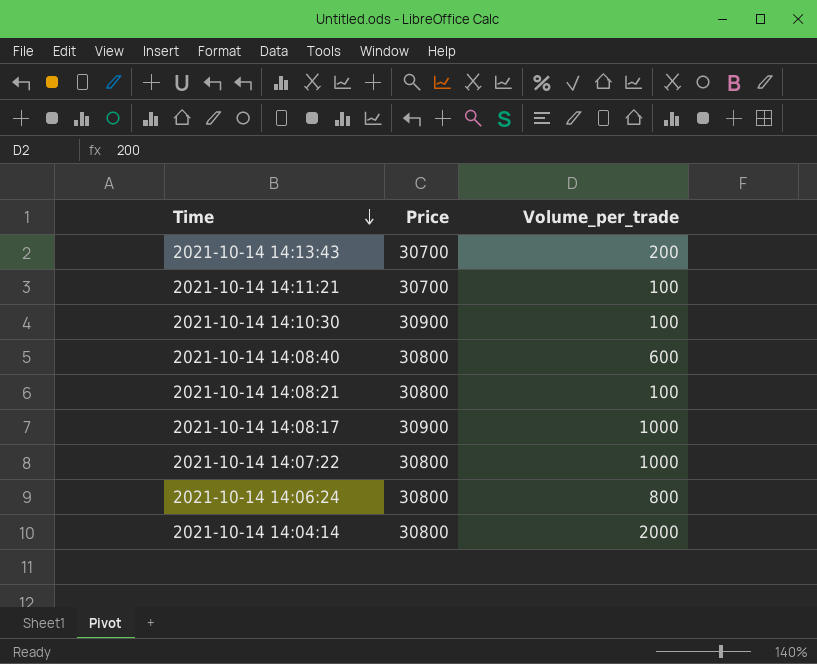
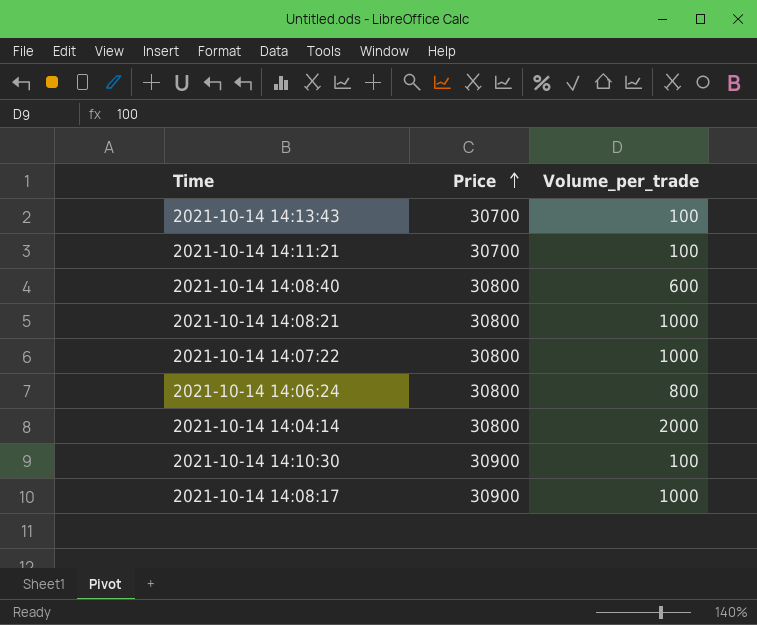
row order: Time descending -> Price ascending
2021-10-14 14:13:43 | Volume_per_trade: 200 -> 100
2021-10-14 14:08:21 | Volume_per_trade: 100 -> 1000

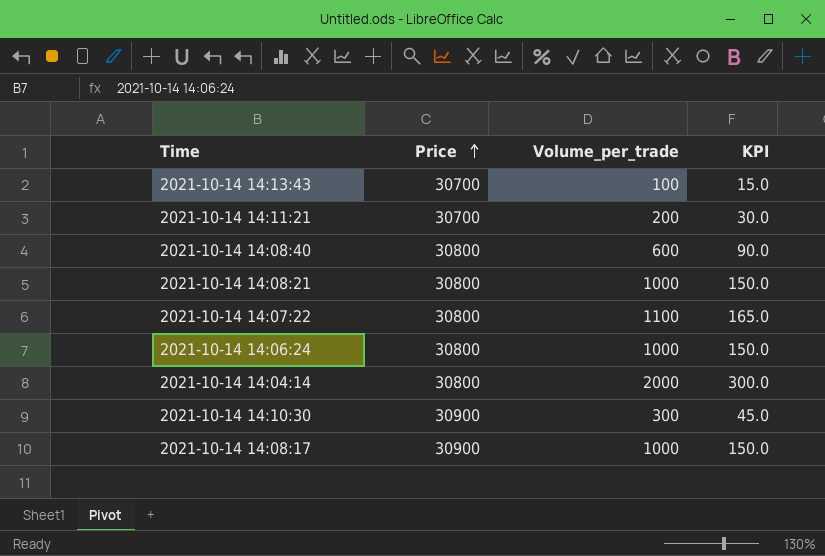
column KPI | formula: none -> [Volume_per_trade] * 0.15
2021-10-14 14:11:21 | Volume_per_trade: 100 -> 200
2021-10-14 14:07:22 | Volume_per_trade: 1000 -> 1100
2021-10-14 14:06:24 | Volume_per_trade: 800 -> 1000
2021-10-14 14:10:30 | Volume_per_trade: 100 -> 300

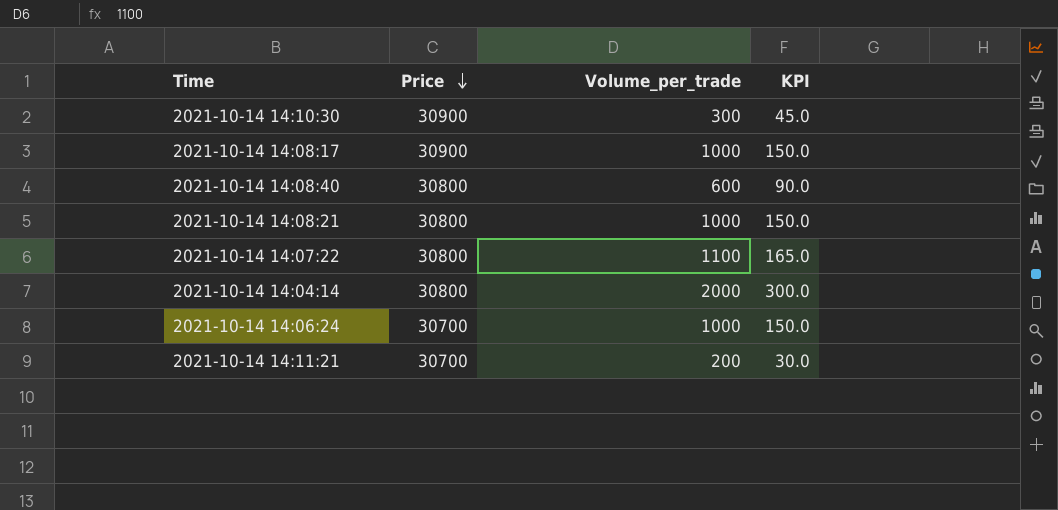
row order: Price ascending -> Price descending
row 2021-10-14 14:13:43: 30700 | 100 | 15.0 -> none
2021-10-14 14:06:24 | Price: 30800 -> 30700

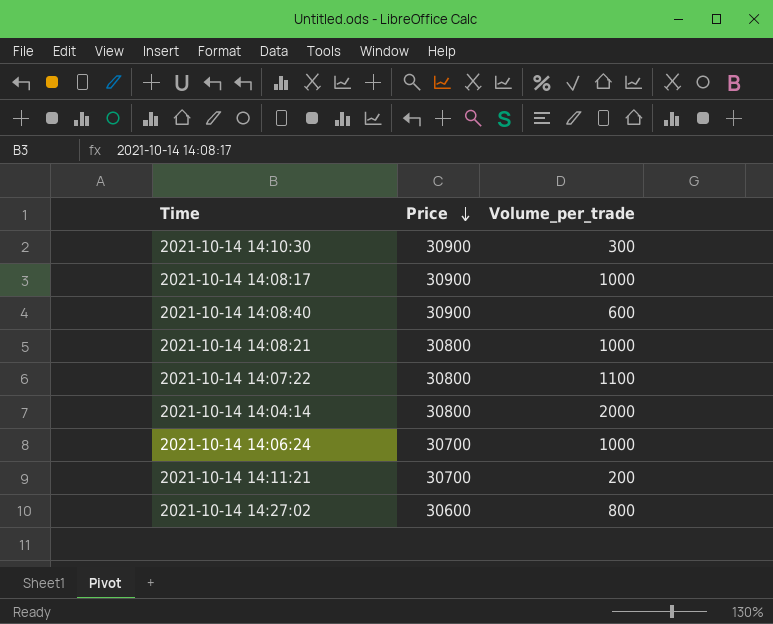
column KPI | formula: [Volume_per_trade] * 0.15 -> none
2021-10-14 14:08:40 | Price: 30800 -> 30900
row 2021-10-14 14:27:02: none -> 30600 | 800

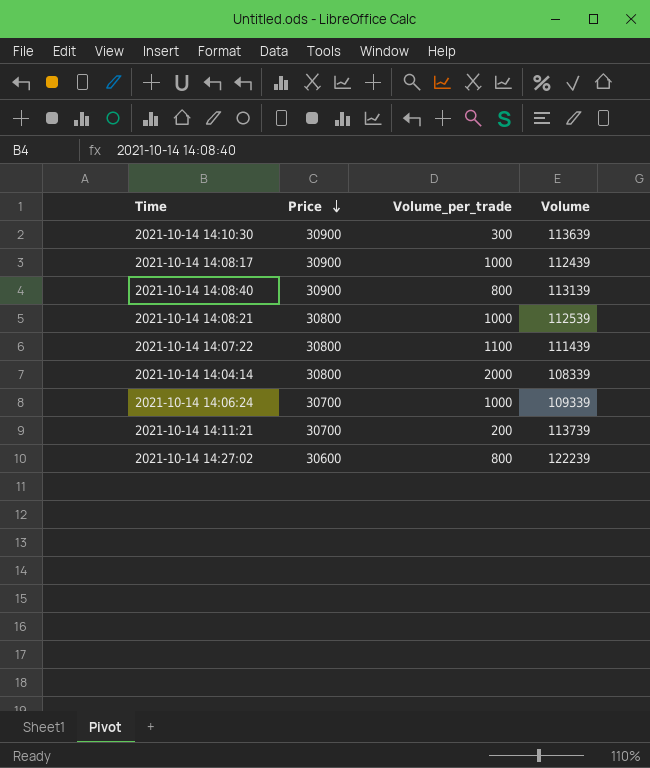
column Volume | position: none -> 4
2021-10-14 14:08:40 | Volume_per_trade: 600 -> 800

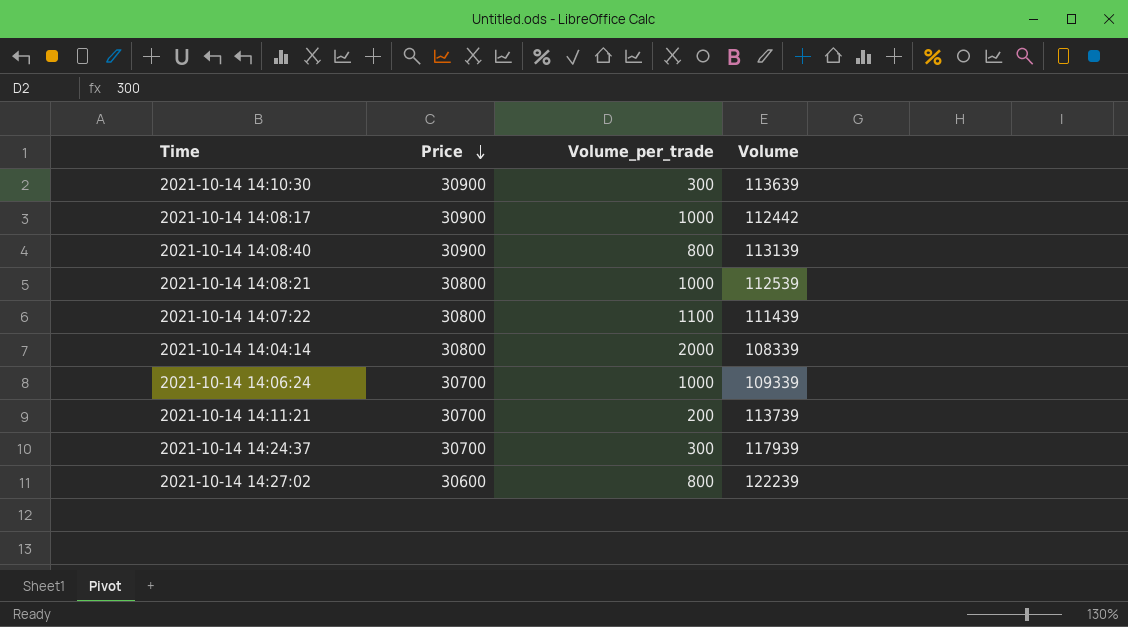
2021-10-14 14:08:17 | Volume: 112439 -> 112442
row 2021-10-14 14:24:37: none -> 30700 | 300 | 117939

